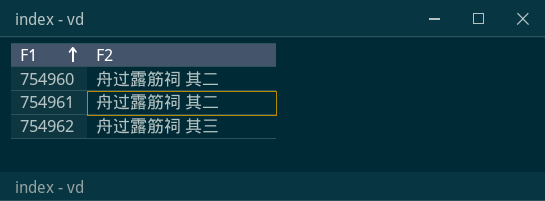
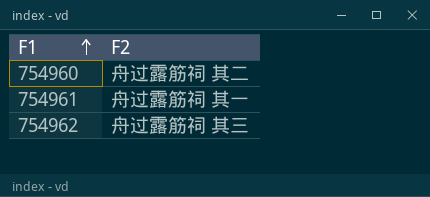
754961 | F2: 舟过露筋祠 其二 -> 舟过露筋祠 其一

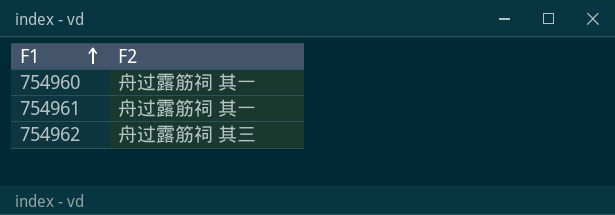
754960 | F2: 舟过露筋祠 其二 -> 舟过露筋祠 其一

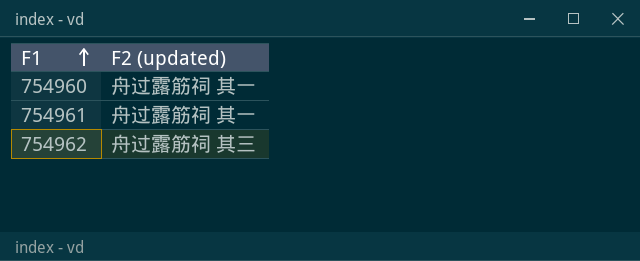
column name: F2 -> F2 (updated)

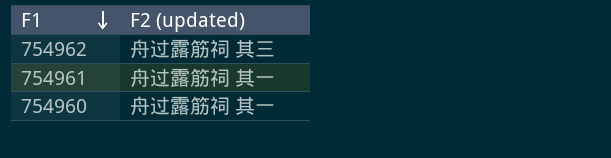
row order: F1 ascending -> F1 descending

